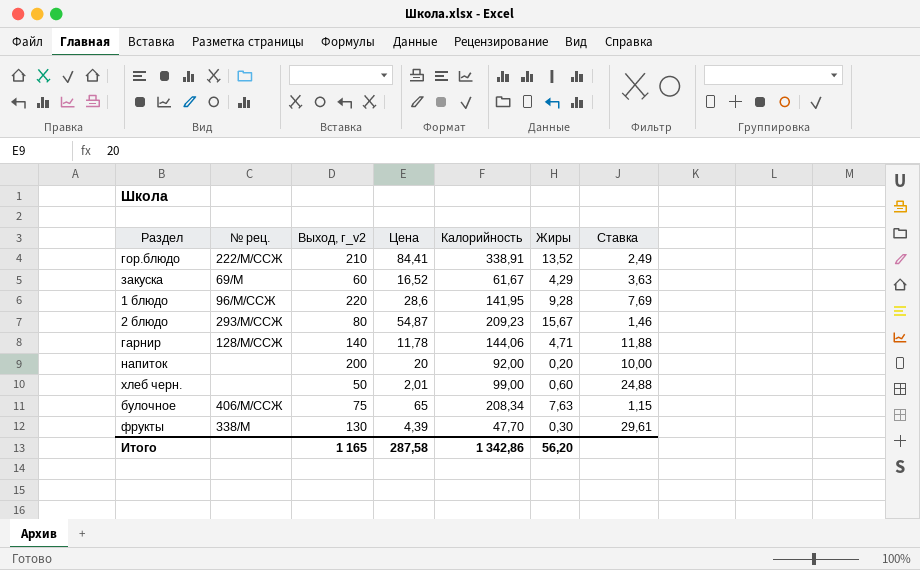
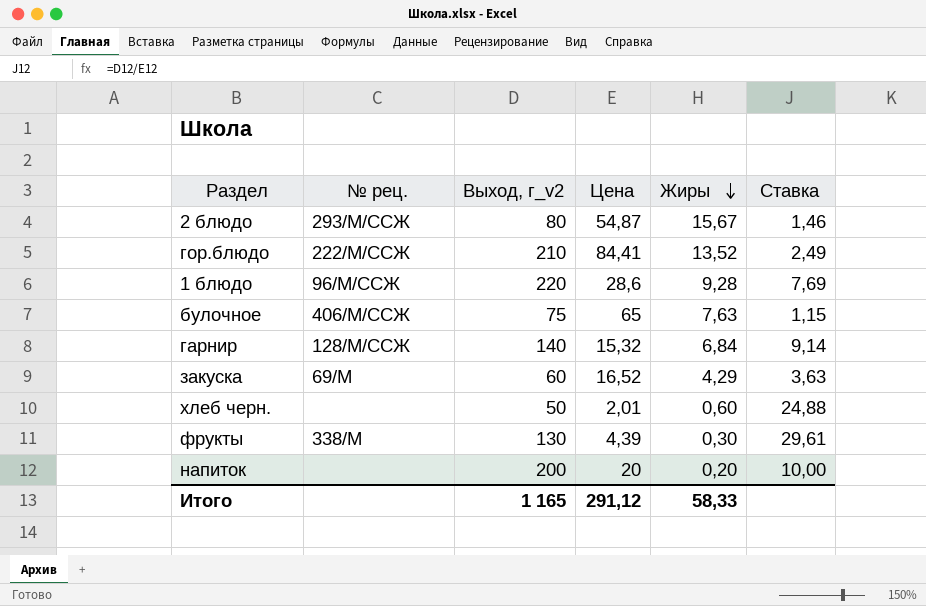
row order: none -> Жиры descending
column Калорийность | position: 5 -> none
гарнир | Цена: 11,78 -> 15,32
гарнир | Жиры: 4,71 -> 6,84
гарнир | Ставка: 11,88 -> 9,14
Итого | Цена: 287,58 -> 291,12
Итого | Жиры: 56,20 -> 58,33

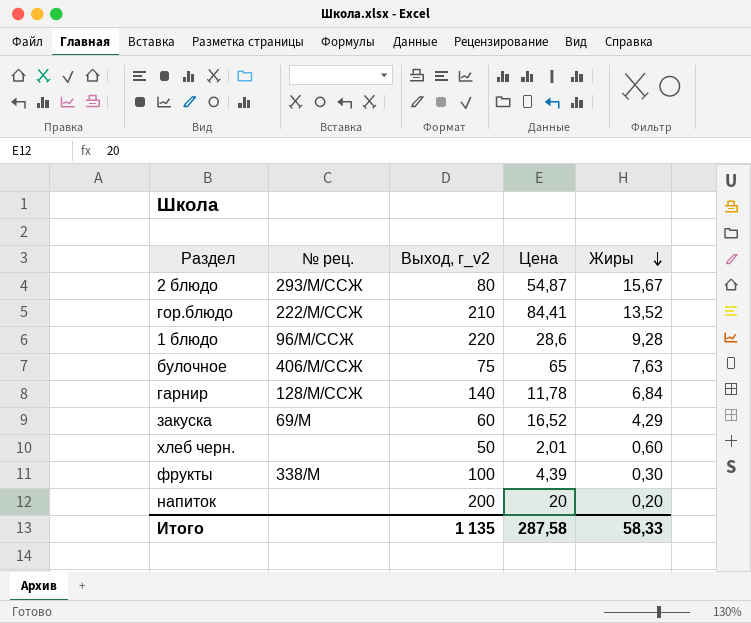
column Ставка | formula: [Выход, г_v2] / [Цена] -> none
гарнир | Цена: 15,32 -> 11,78
фрукты | Выход, г_v2: 130 -> 100
Итого | Выход, г_v2: 1 165 -> 1 135
Итого | Цена: 291,12 -> 287,58

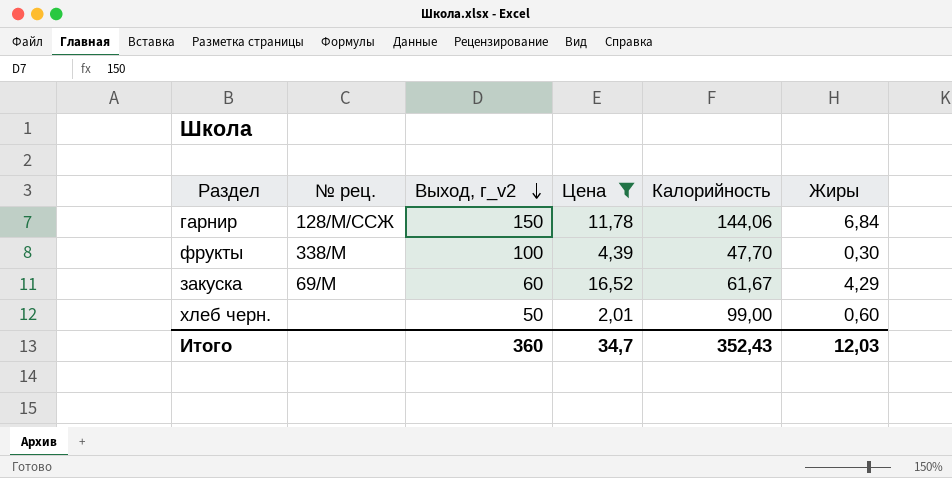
filter: none -> Цена <= 16,52
row order: Жиры descending -> Выход, г_v2 descending
column Калорийность | position: none -> 5
гарнир | Выход, г_v2: 140 -> 150
Итого | Выход, г_v2: 1 135 -> 360
Итого | Цена: 287,58 -> 34,7
Итого | Жиры: 58,33 -> 12,03

